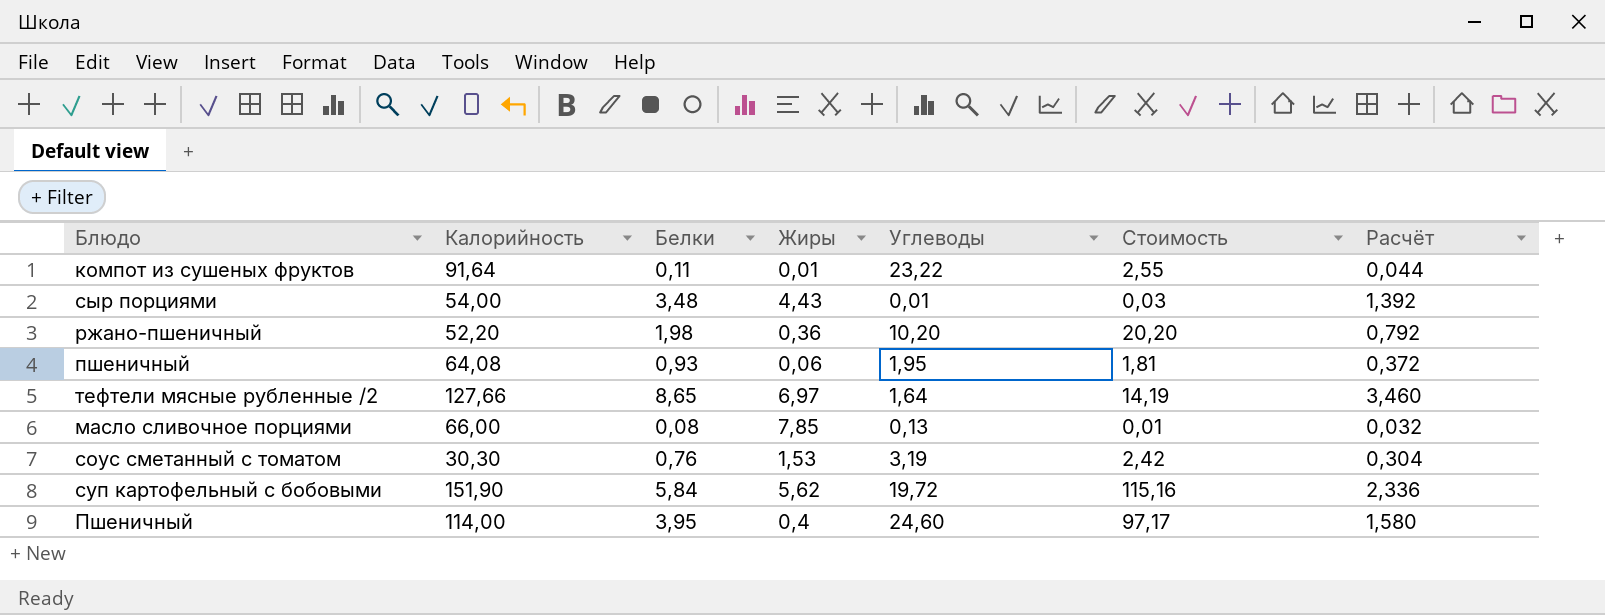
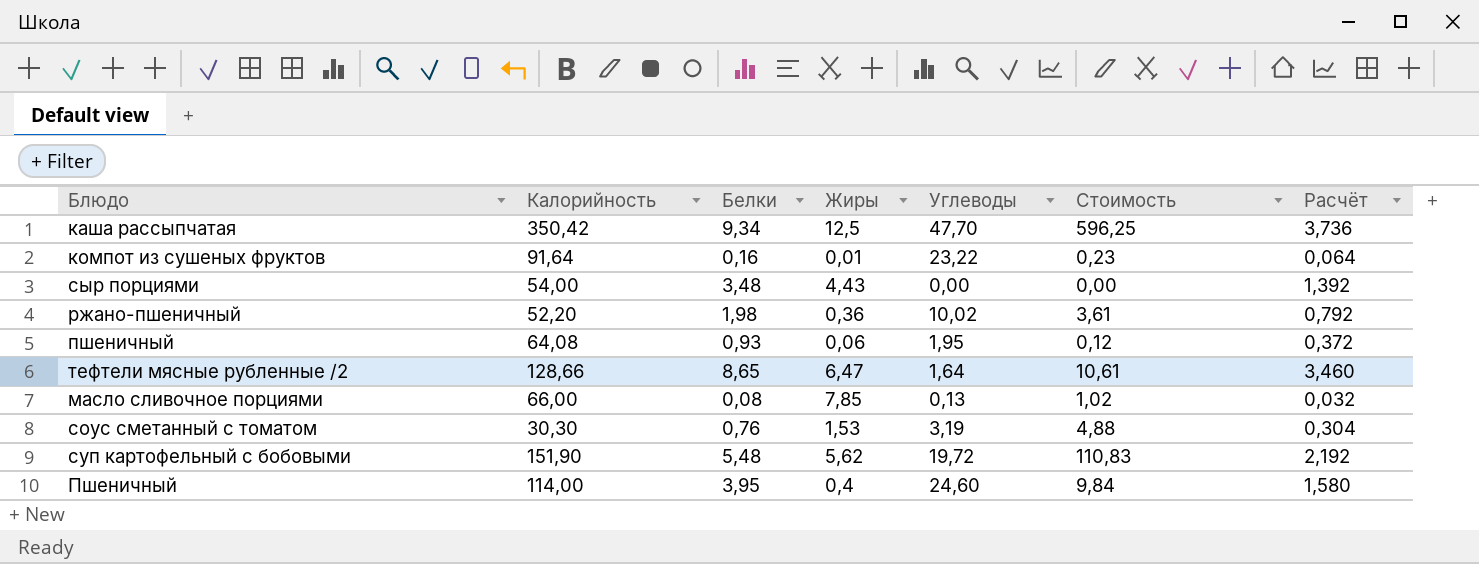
column Стоимость | formula: [Белки] * [Углеводы] -> [Жиры] * [Углеводы]
row каша рассыпчатая: none -> 350,42 | 9,34 | 12,5 | 47,70 | 596,25 | 3,736
компот из сушеных фруктов | Белки: 0,11 -> 0,16
компот из сушеных фруктов | Расчёт: 0,044 -> 0,064
сыр порциями | Углеводы: 0,01 -> 0,00
ржано-пшеничный | Углеводы: 10,20 -> 10,02
тефтели мясные рубленные /2 | Калорийность: 127,66 -> 128,66
тефтели мясные рубленные /2 | Жиры: 6,97 -> 6,47
суп картофельный с бобовыми | Белки: 5,84 -> 5,48
суп картофельный с бобовыми | Расчёт: 2,336 -> 2,192

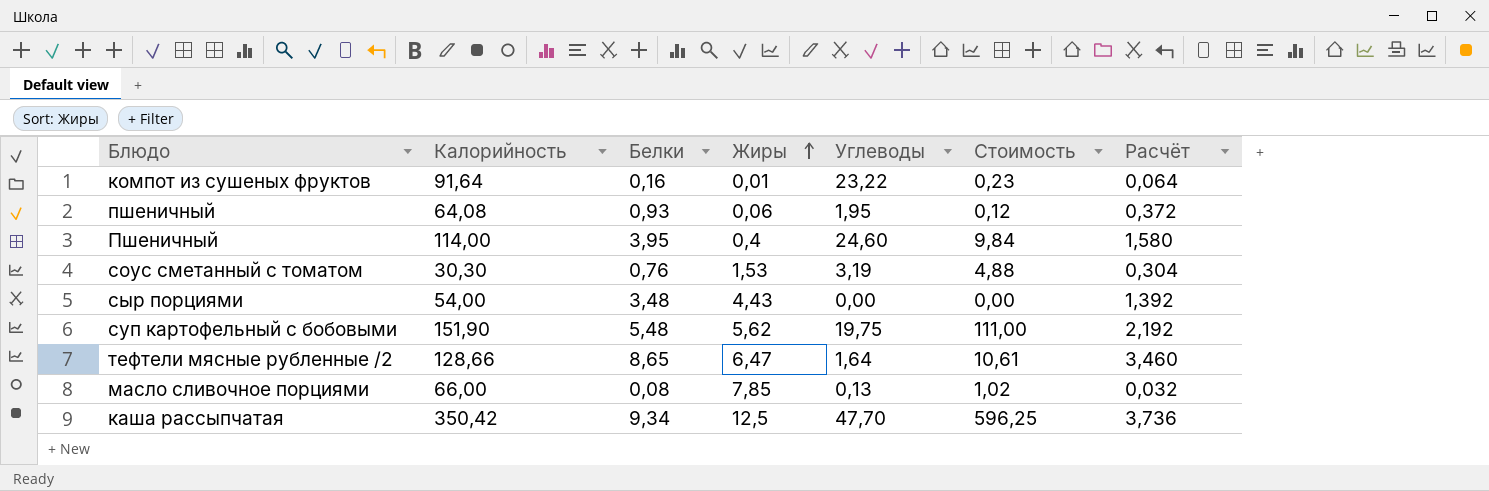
row order: none -> Жиры ascending
row ржано-пшеничный: 52,20 | 1,98 | 0,36 | 10,02 | 3,61 | 0,792 -> none
суп картофельный с бобовыми | Углеводы: 19,72 -> 19,75
суп картофельный с бобовыми | Стоимость: 110,83 -> 111,00

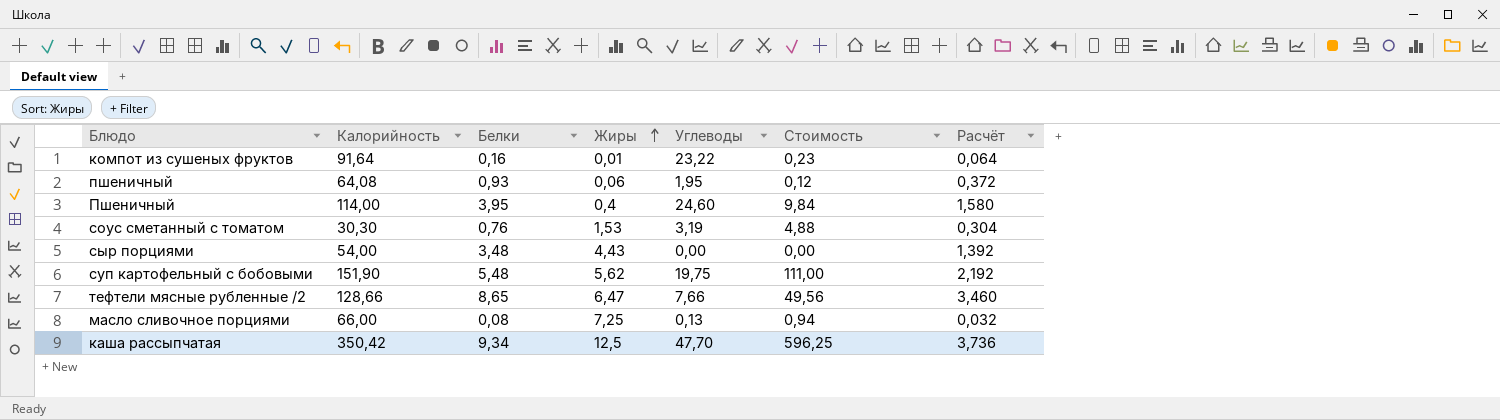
тефтели мясные рубленные /2 | Углеводы: 1,64 -> 7,66
тефтели мясные рубленные /2 | Стоимость: 10,61 -> 49,56
масло сливочное порциями | Жиры: 7,85 -> 7,25
масло сливочное порциями | Стоимость: 1,02 -> 0,94

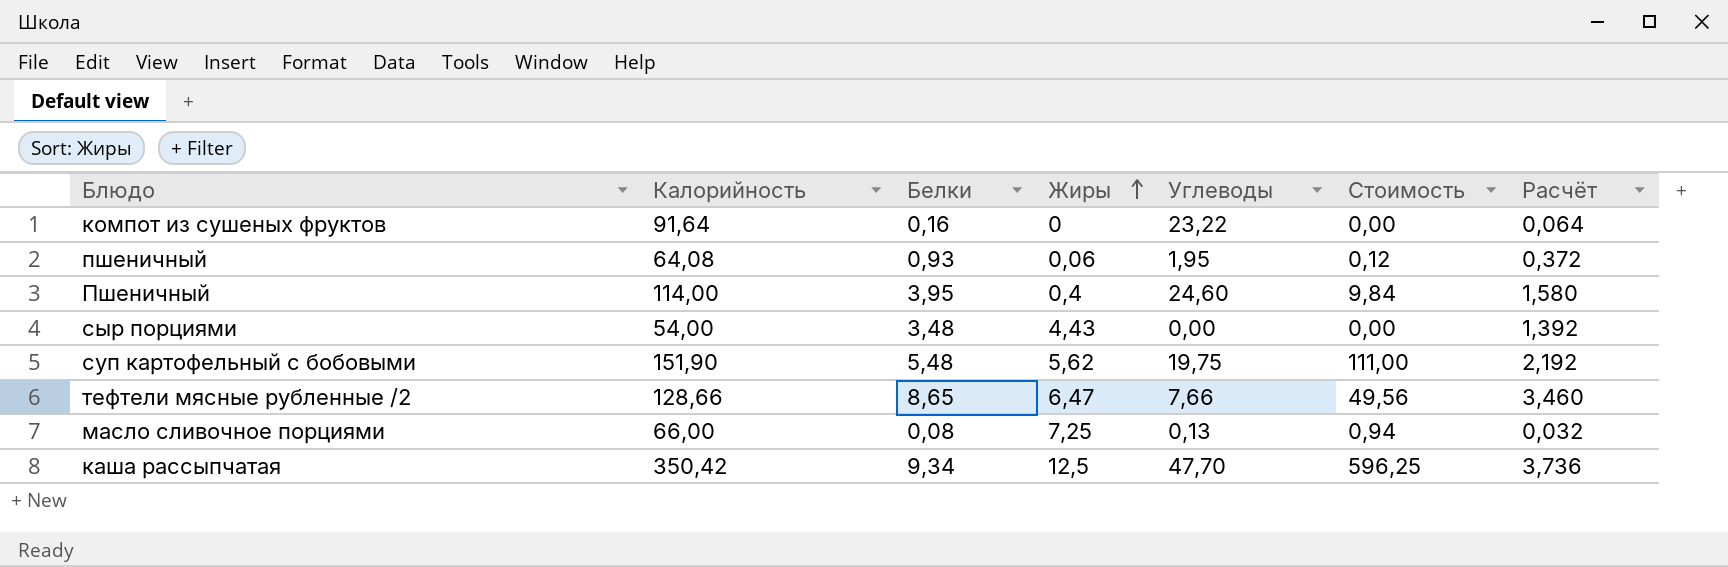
row соус сметанный с томатом: 30,30 | 0,76 | 1,53 | 3,19 | 4,88 | 0,304 -> none
компот из сушеных фруктов | Жиры: 0,01 -> 0
компот из сушеных фруктов | Стоимость: 0,23 -> 0,00

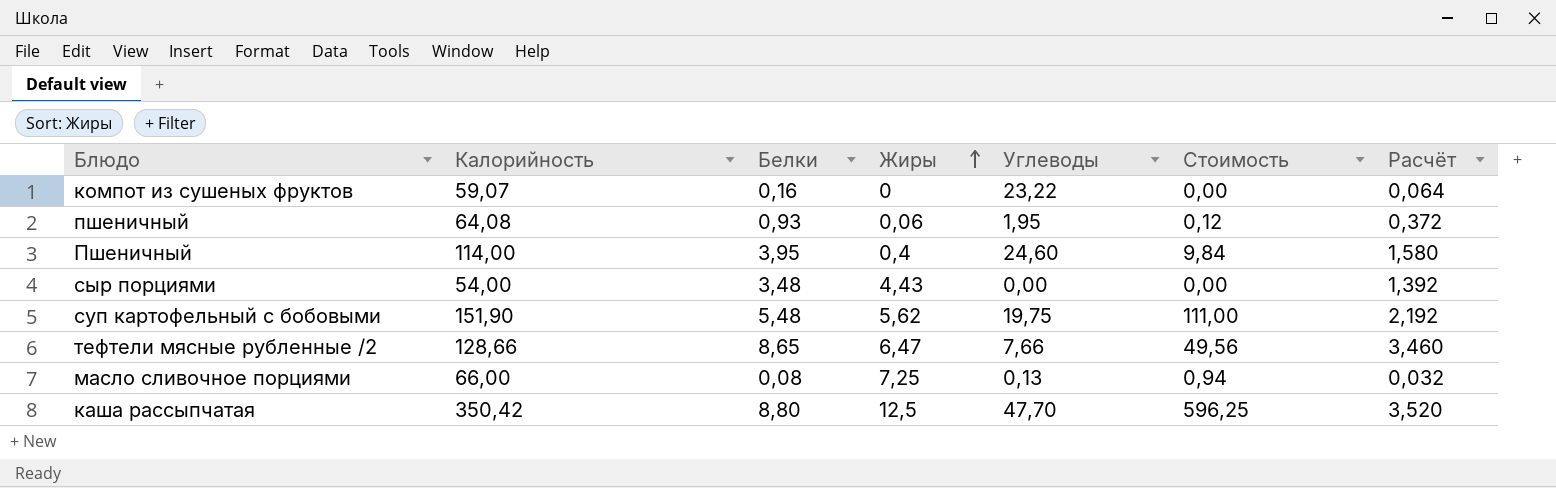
компот из сушеных фруктов | Калорийность: 91,64 -> 59,07
каша рассыпчатая | Белки: 9,34 -> 8,80
каша рассыпчатая | Расчёт: 3,736 -> 3,520

